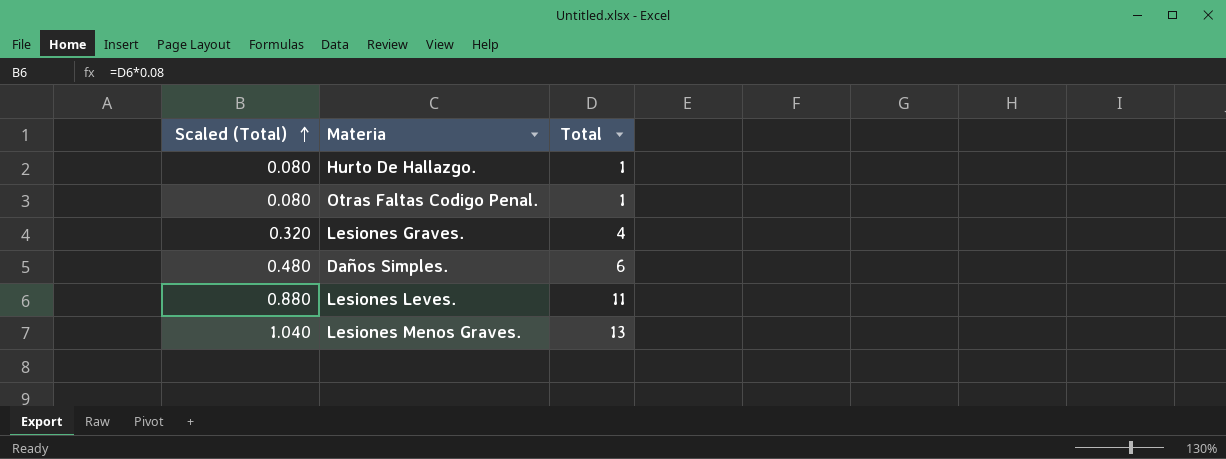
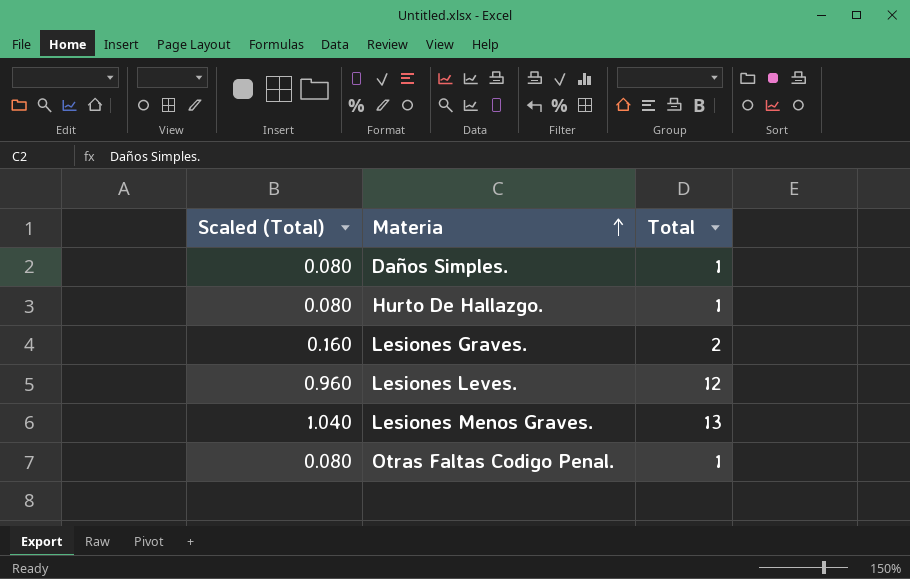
row order: Scaled (Total) ascending -> Materia ascending
Daños Simples. | Scaled (Total): 0.480 -> 0.080
Daños Simples. | Total: 6 -> 1
Lesiones Graves. | Scaled (Total): 0.320 -> 0.160
Lesiones Graves. | Total: 4 -> 2
Lesiones Leves. | Scaled (Total): 0.880 -> 0.960
Lesiones Leves. | Total: 11 -> 12

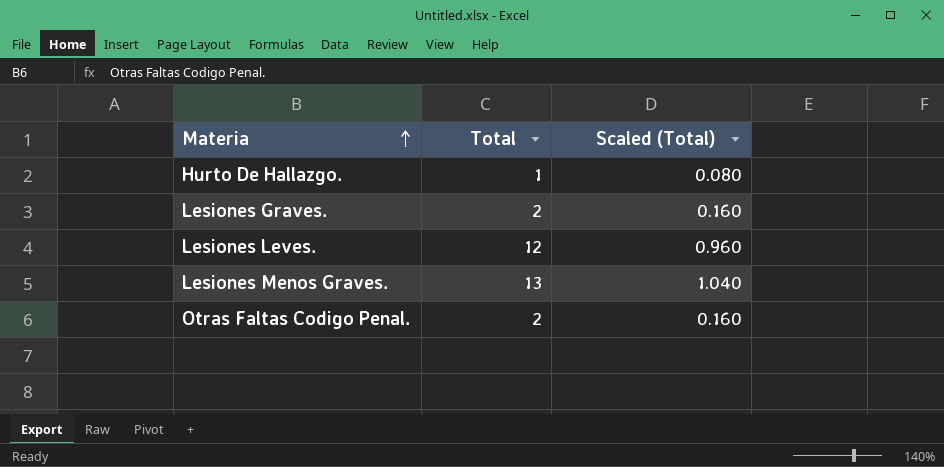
column Scaled (Total) | position: 1 -> 3
row Daños Simples.: 0.080 | 1 -> none
Otras Faltas Codigo Penal. | Total: 1 -> 2
Otras Faltas Codigo Penal. | Scaled (Total): 0.080 -> 0.160

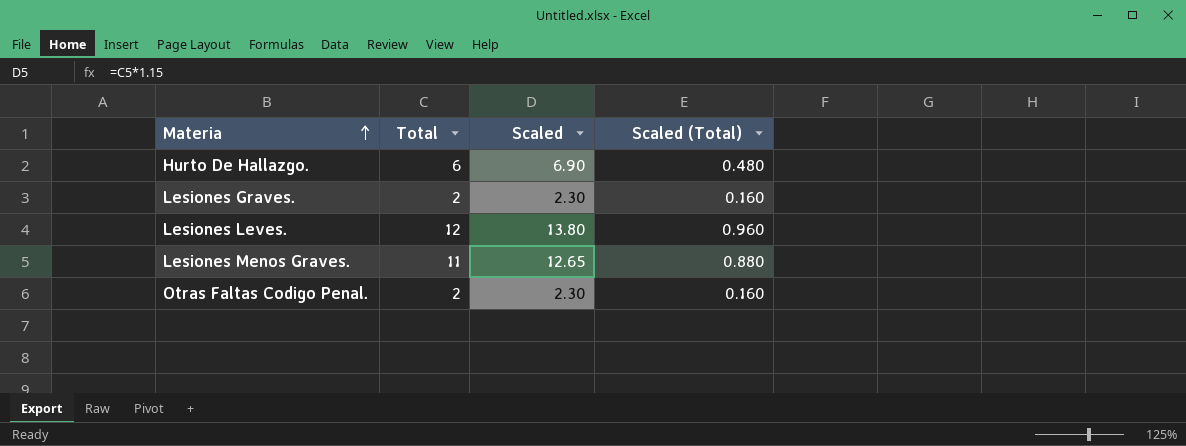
column Scaled | formula: none -> [Total] * 1.15
Hurto De Hallazgo. | Total: 1 -> 6
Hurto De Hallazgo. | Scaled (Total): 0.080 -> 0.480
Lesiones Menos Graves. | Total: 13 -> 11
Lesiones Menos Graves. | Scaled (Total): 1.040 -> 0.880

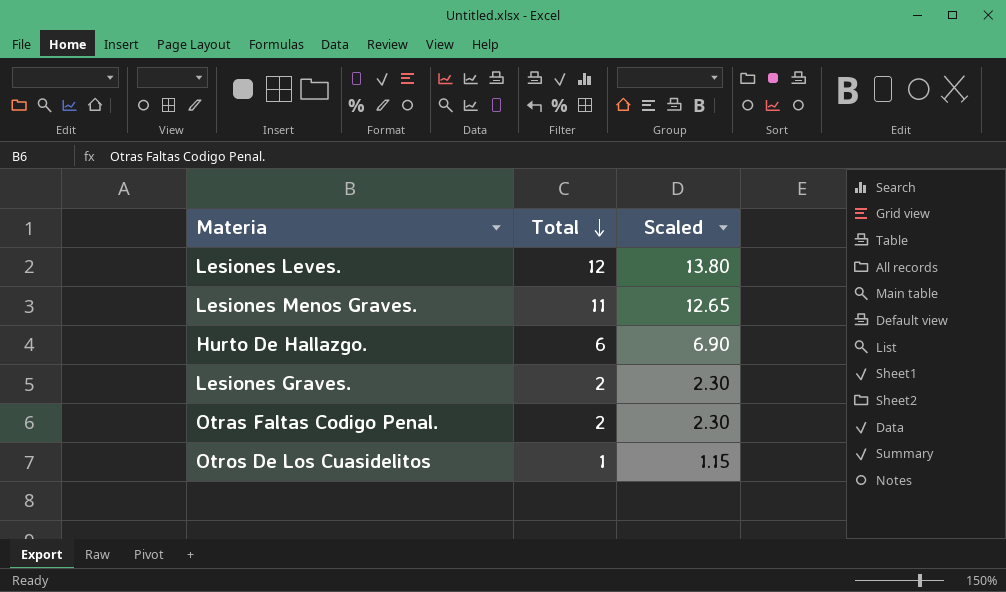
row order: Materia ascending -> Total descending
column Scaled (Total) | formula: [Total] * 0.08 -> none
row Otros De Los Cuasidelitos: none -> 1 | 1.15

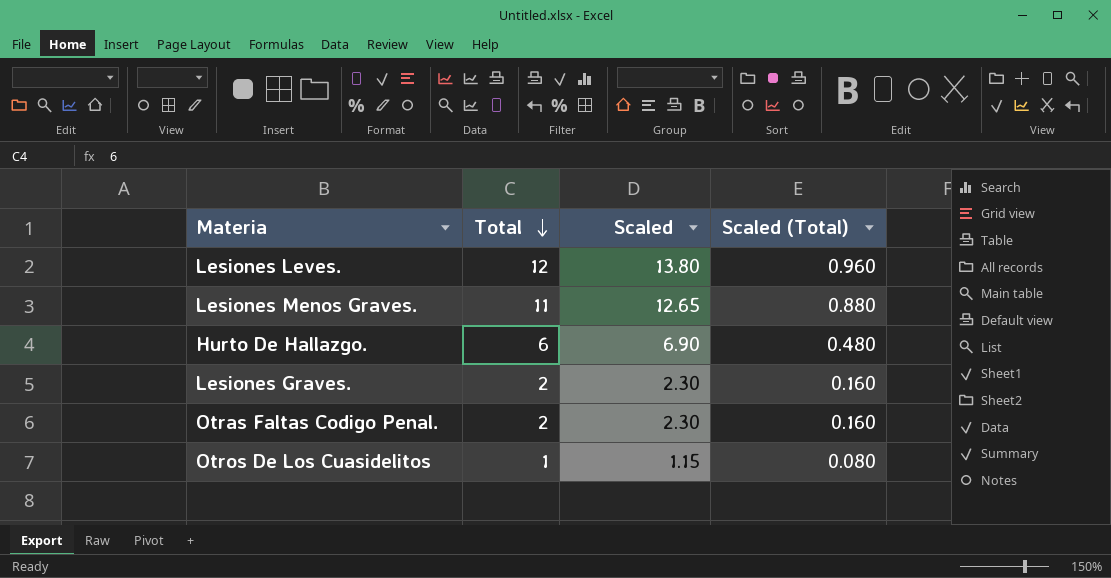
column Scaled (Total) | formula: none -> [Total] * 0.08

